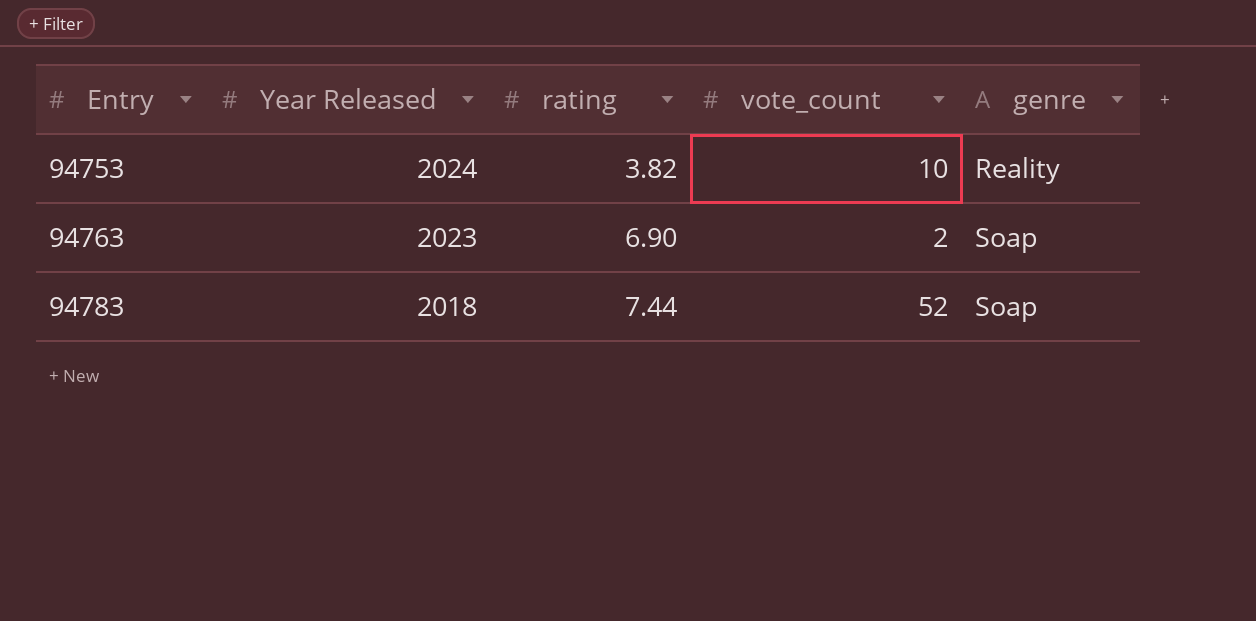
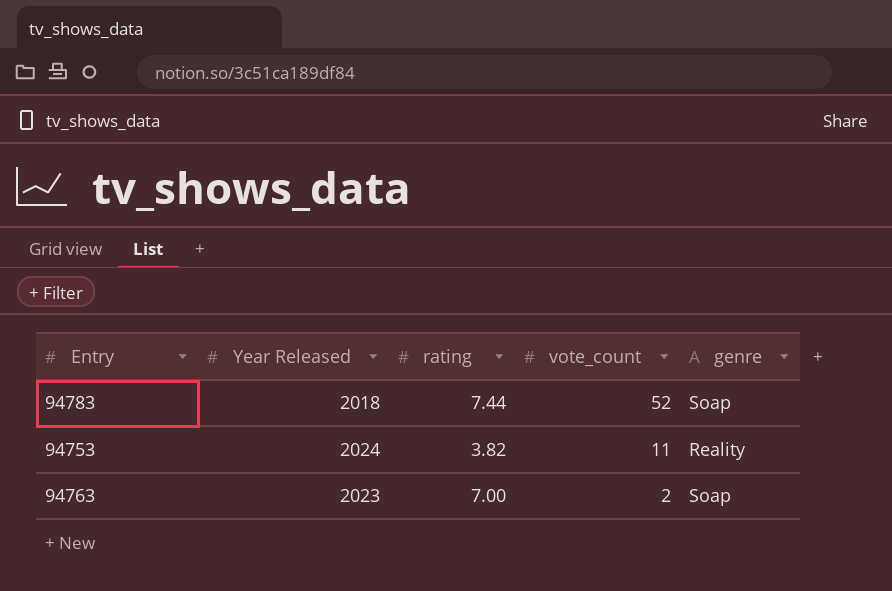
row order: Entry ascending -> vote_count descending
94753 | vote_count: 10 -> 11
94763 | rating: 6.90 -> 7.00

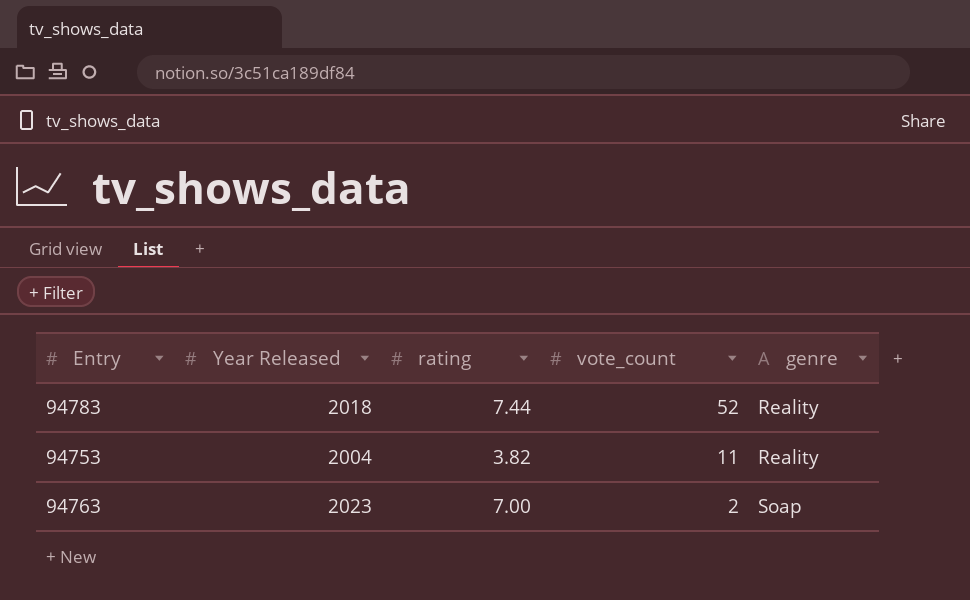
94783 | genre: Soap -> Reality
94753 | Year Released: 2024 -> 2004

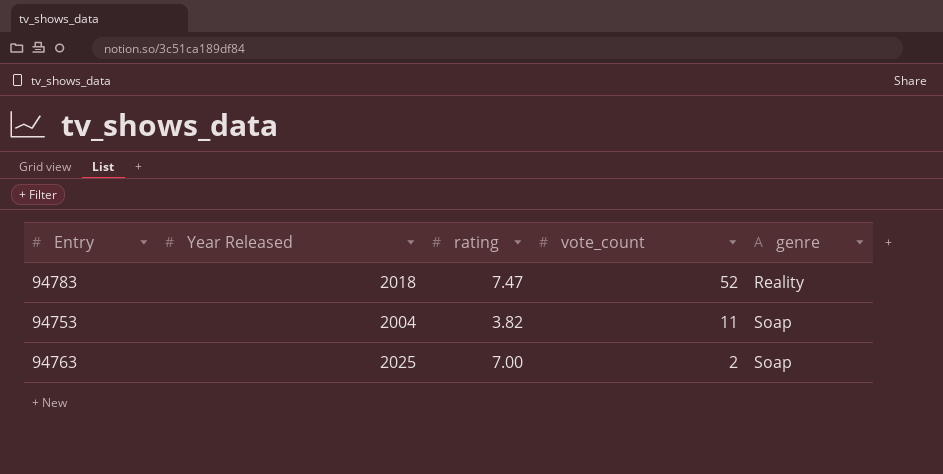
94783 | rating: 7.44 -> 7.47
94753 | genre: Reality -> Soap
94763 | Year Released: 2023 -> 2025

